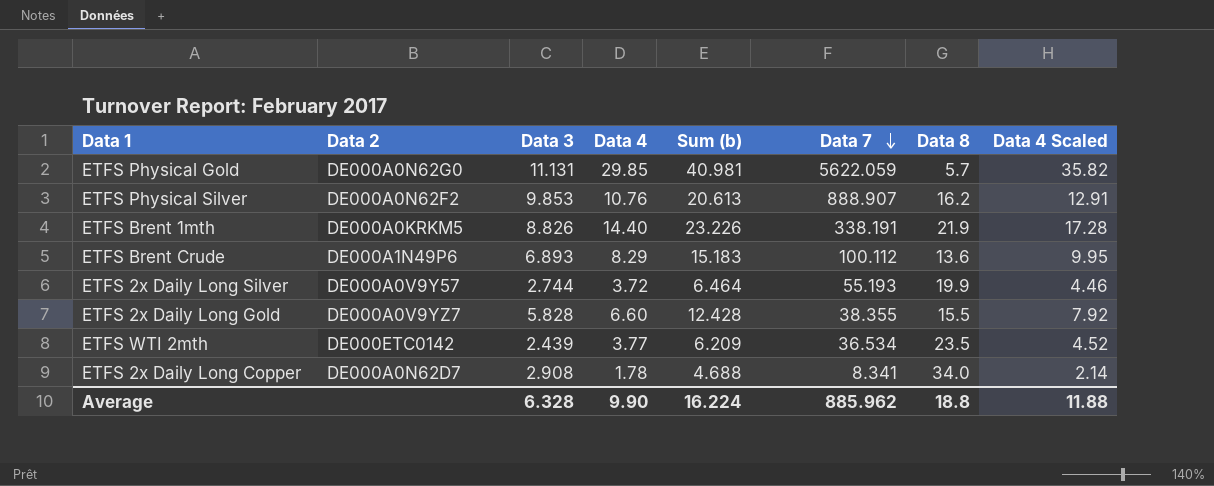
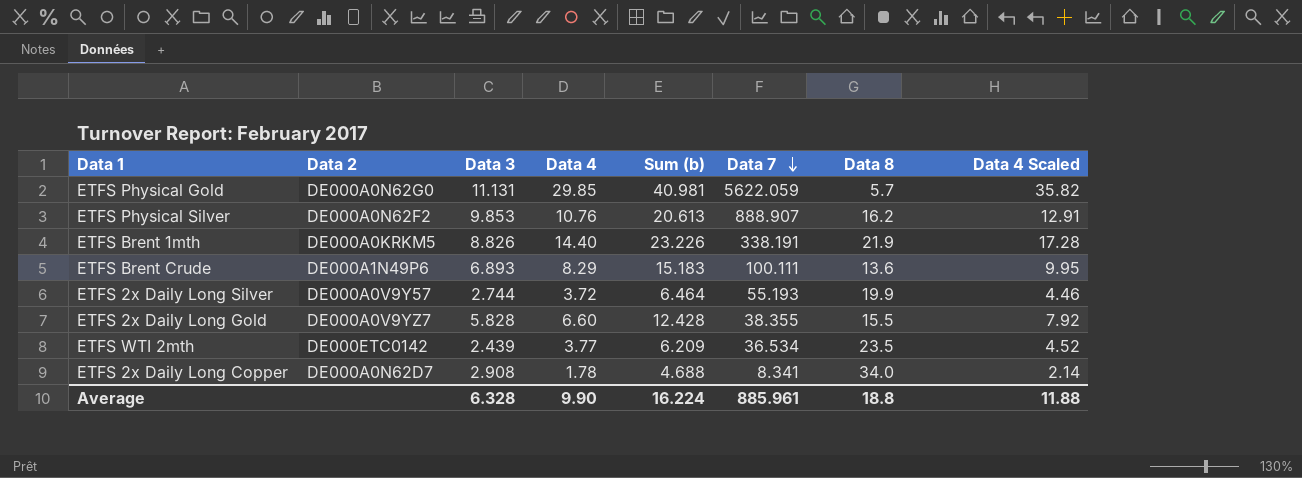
ETFS Brent Crude | Data 7: 100.112 -> 100.111
Average | Data 7: 885.962 -> 885.961

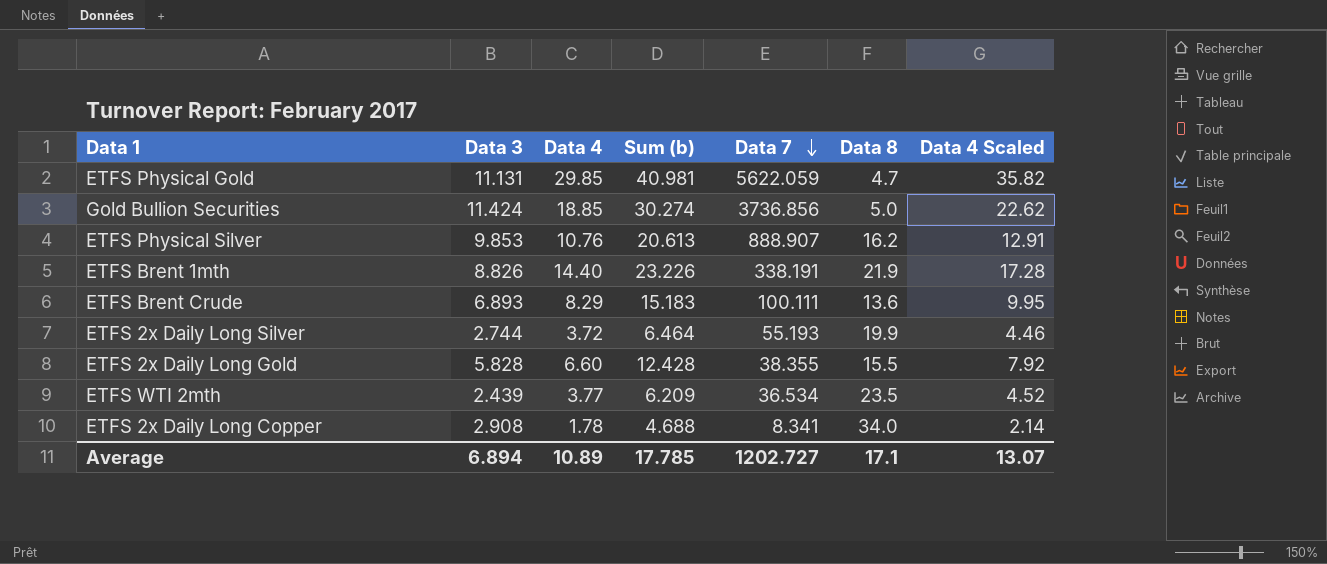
column Data 2 | position: 2 -> none
ETFS Physical Gold | Data 8: 5.7 -> 4.7
row Gold Bullion Securities: none -> 11.424 | 18.85 | 30.274 | 3736.856 | 5.0 | 22.62
Average | Data 3: 6.328 -> 6.894
Average | Data 4: 9.90 -> 10.89
Average | Sum (b): 16.224 -> 17.785
Average | Data 7: 885.961 -> 1202.727
Average | Data 8: 18.8 -> 17.1
Average | Data 4 Scaled: 11.88 -> 13.07

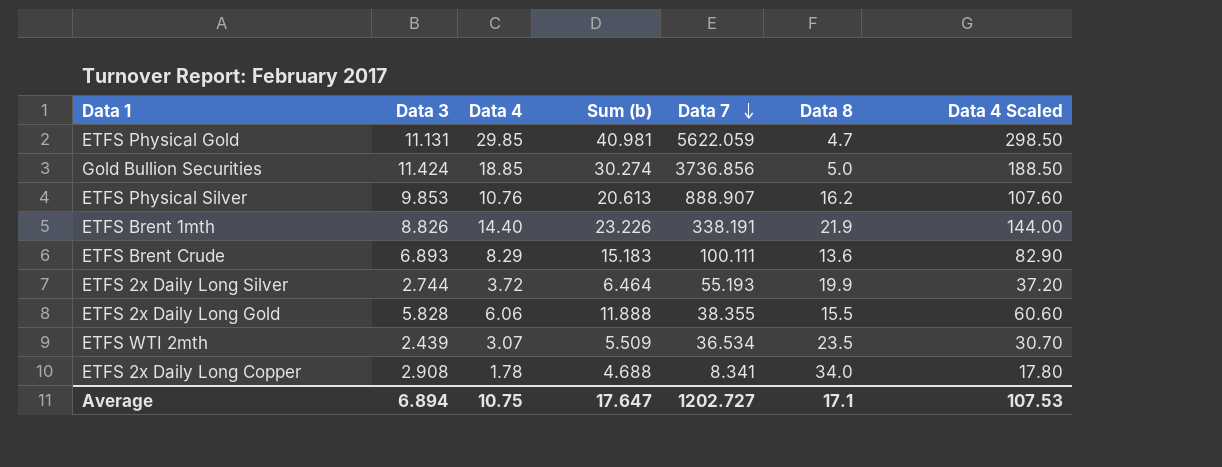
column Data 4 Scaled | formula: [Data 4] * 1.2 -> [Data 4] * 10
ETFS 2x Daily Long Gold | Data 4: 6.60 -> 6.06
ETFS 2x Daily Long Gold | Sum (b): 12.428 -> 11.888
ETFS WTI 2mth | Data 4: 3.77 -> 3.07
ETFS WTI 2mth | Sum (b): 6.209 -> 5.509
Average | Data 4: 10.89 -> 10.75
Average | Sum (b): 17.785 -> 17.647
Average | Data 4 Scaled: 13.07 -> 107.53

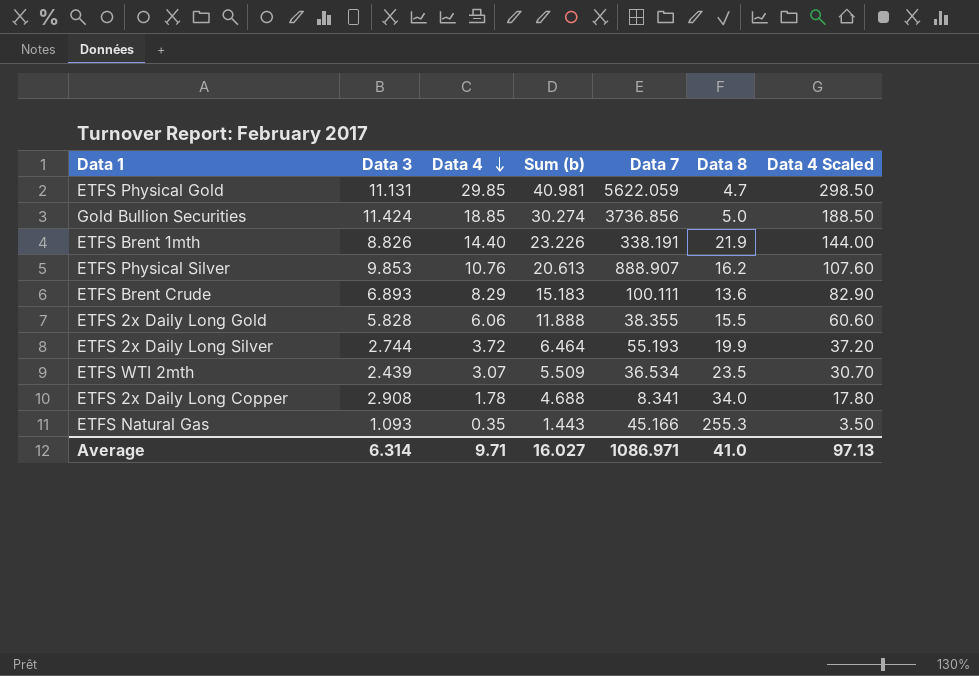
row order: Data 7 descending -> Data 4 descending
row ETFS Natural Gas: none -> 1.093 | 0.35 | 1.443 | 45.166 | 255.3 | 3.50
Average | Data 3: 6.894 -> 6.314
Average | Data 4: 10.75 -> 9.71
Average | Sum (b): 17.647 -> 16.027
Average | Data 7: 1202.727 -> 1086.971
Average | Data 8: 17.1 -> 41.0
Average | Data 4 Scaled: 107.53 -> 97.13

